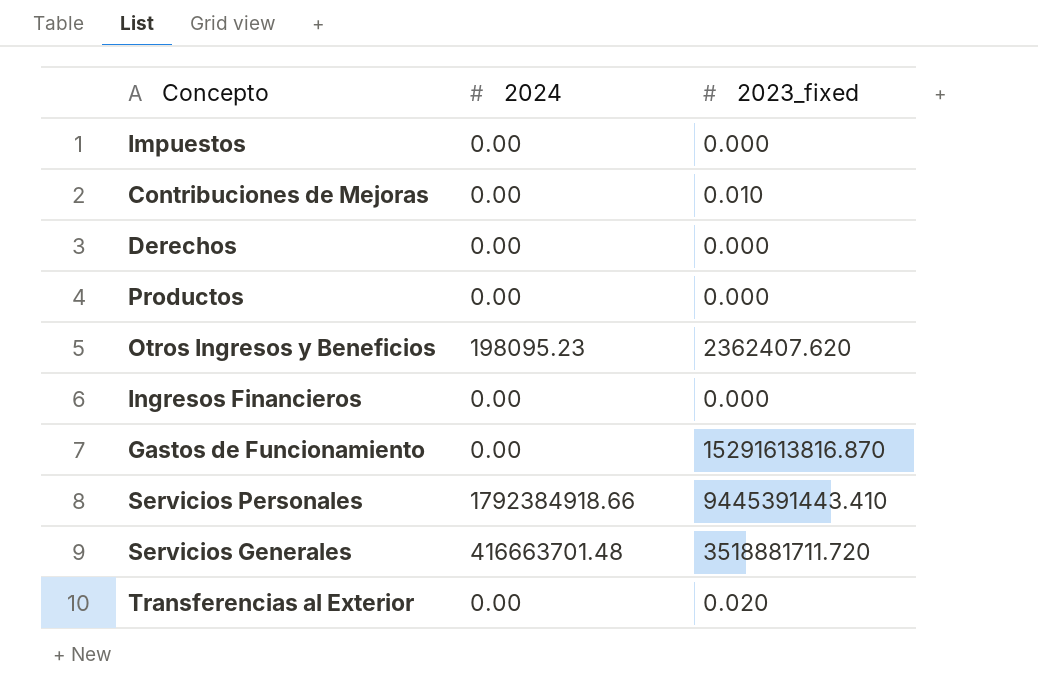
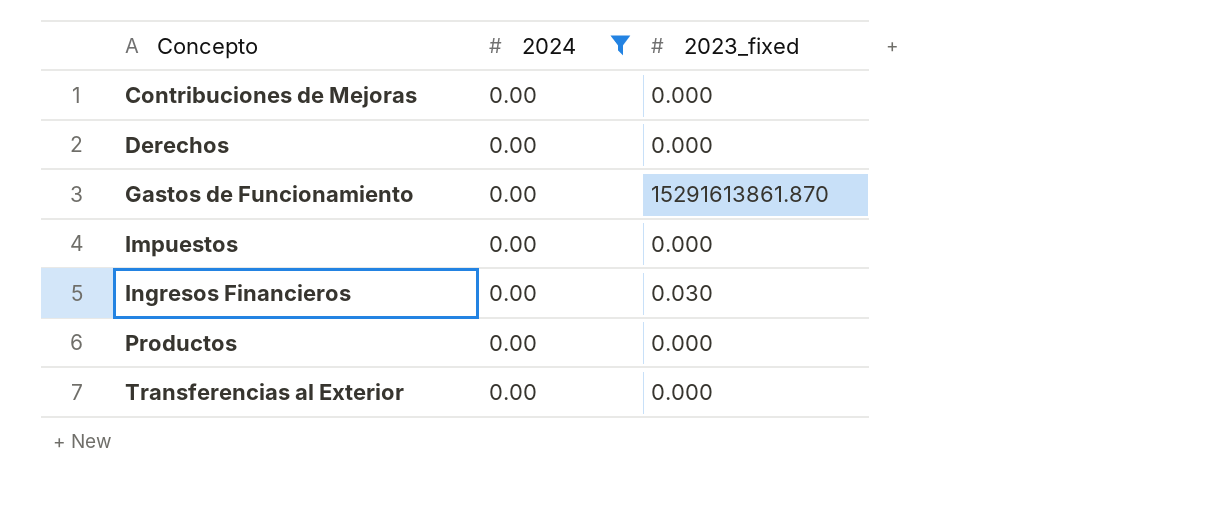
filter: none -> 2024 = 0.00
row order: none -> Concepto ascending
Contribuciones de Mejoras | 2023_fixed: 0.010 -> 0.000
Gastos de Funcionamiento | 2023_fixed: 15291613816.870 -> 15291613861.870
Ingresos Financieros | 2023_fixed: 0.000 -> 0.030
Transferencias al Exterior | 2023_fixed: 0.020 -> 0.000

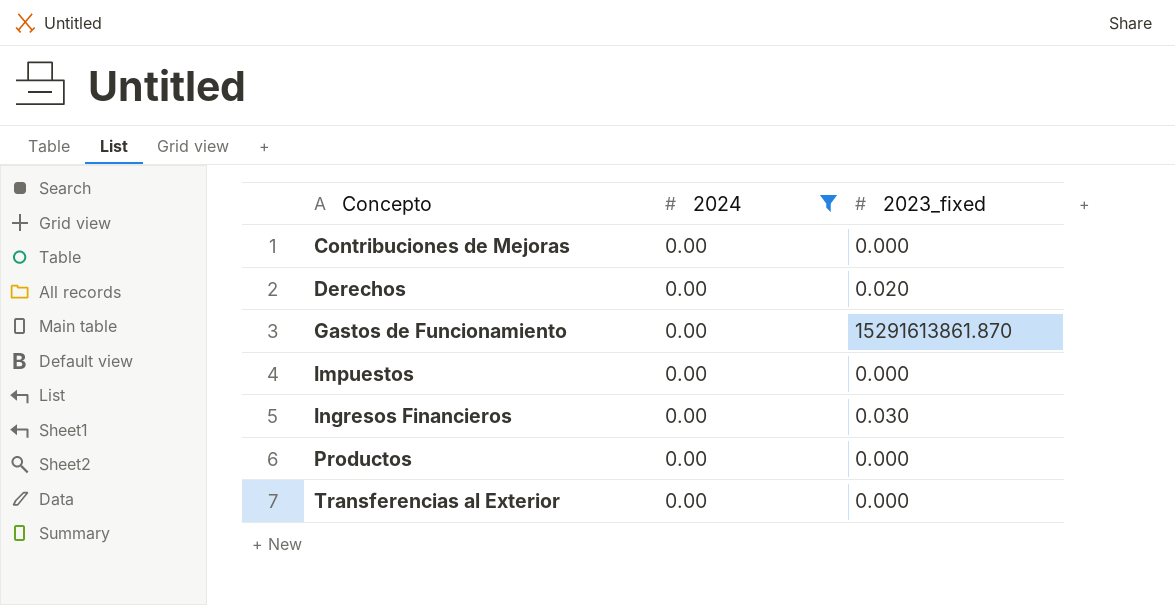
Derechos | 2023_fixed: 0.000 -> 0.020

